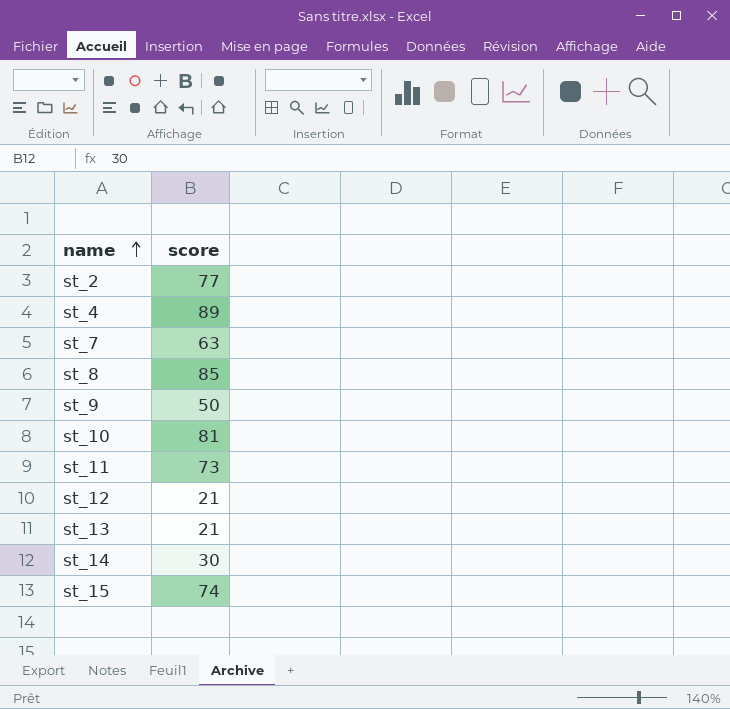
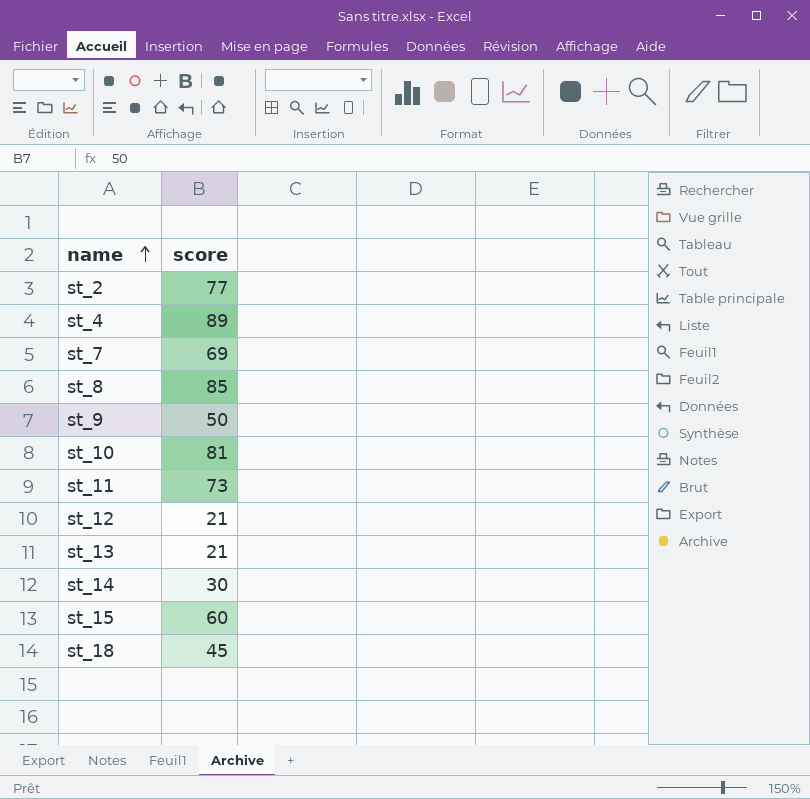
st_7 | score: 63 -> 69
st_15 | score: 74 -> 60
row st_18: none -> 45

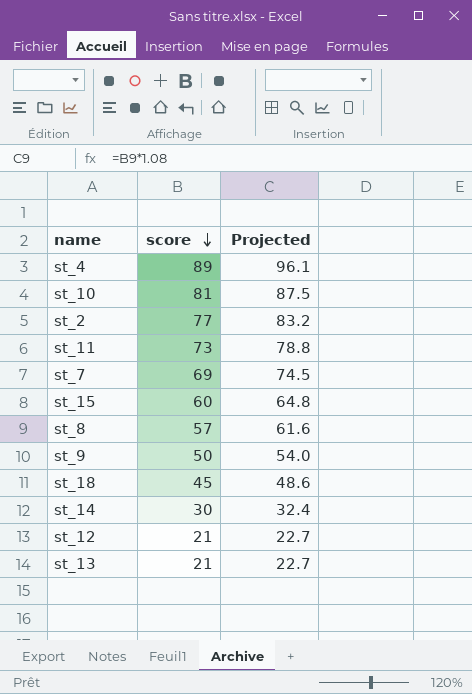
row order: name ascending -> score descending
column Projected | formula: none -> [score] * 1.08
st_8 | score: 85 -> 57

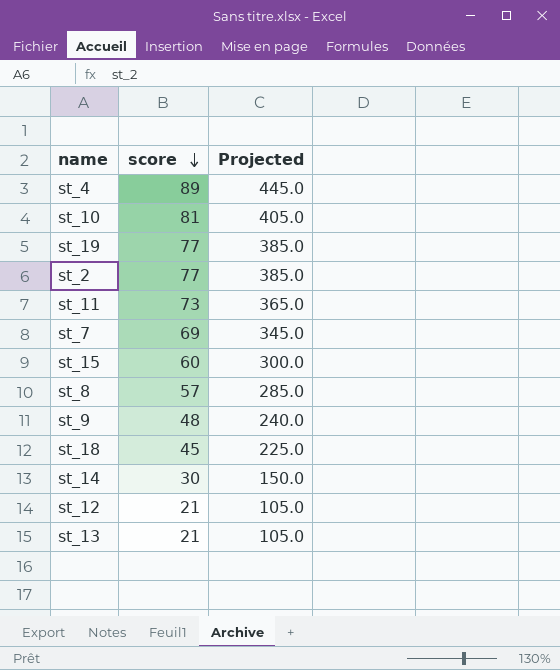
column Projected | formula: [score] * 1.08 -> [score] * 5
row st_19: none -> 77 | 385.0
st_9 | score: 50 -> 48

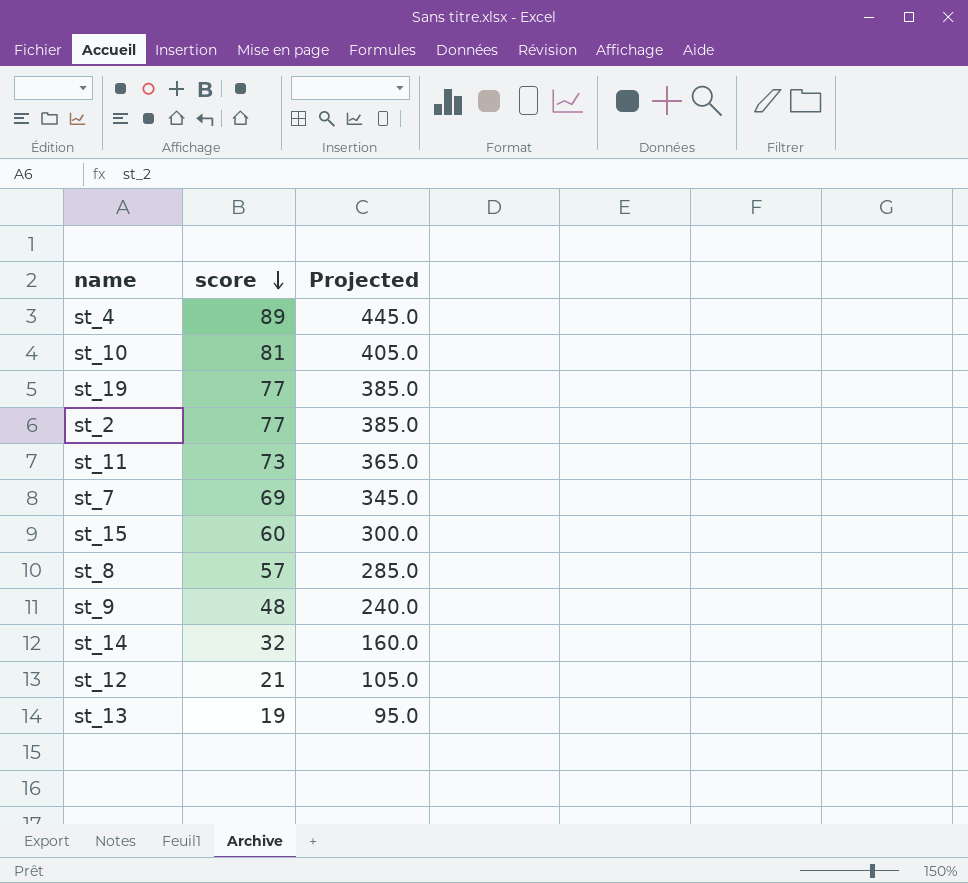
row st_18: 45 | 225.0 -> none
st_14 | score: 30 -> 32
st_14 | Projected: 150.0 -> 160.0
st_13 | score: 21 -> 19
st_13 | Projected: 105.0 -> 95.0

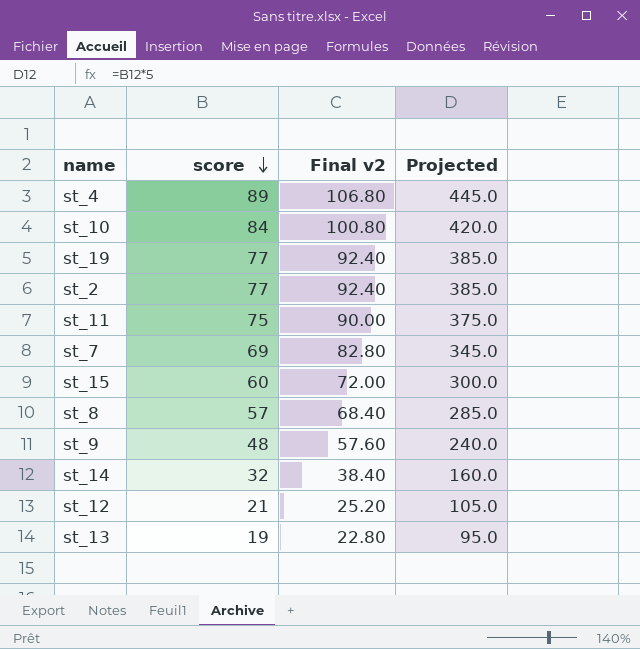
column Final v2 | formula: none -> [score] * 1.2
st_10 | score: 81 -> 84
st_10 | Projected: 405.0 -> 420.0
st_11 | score: 73 -> 75
st_11 | Projected: 365.0 -> 375.0

